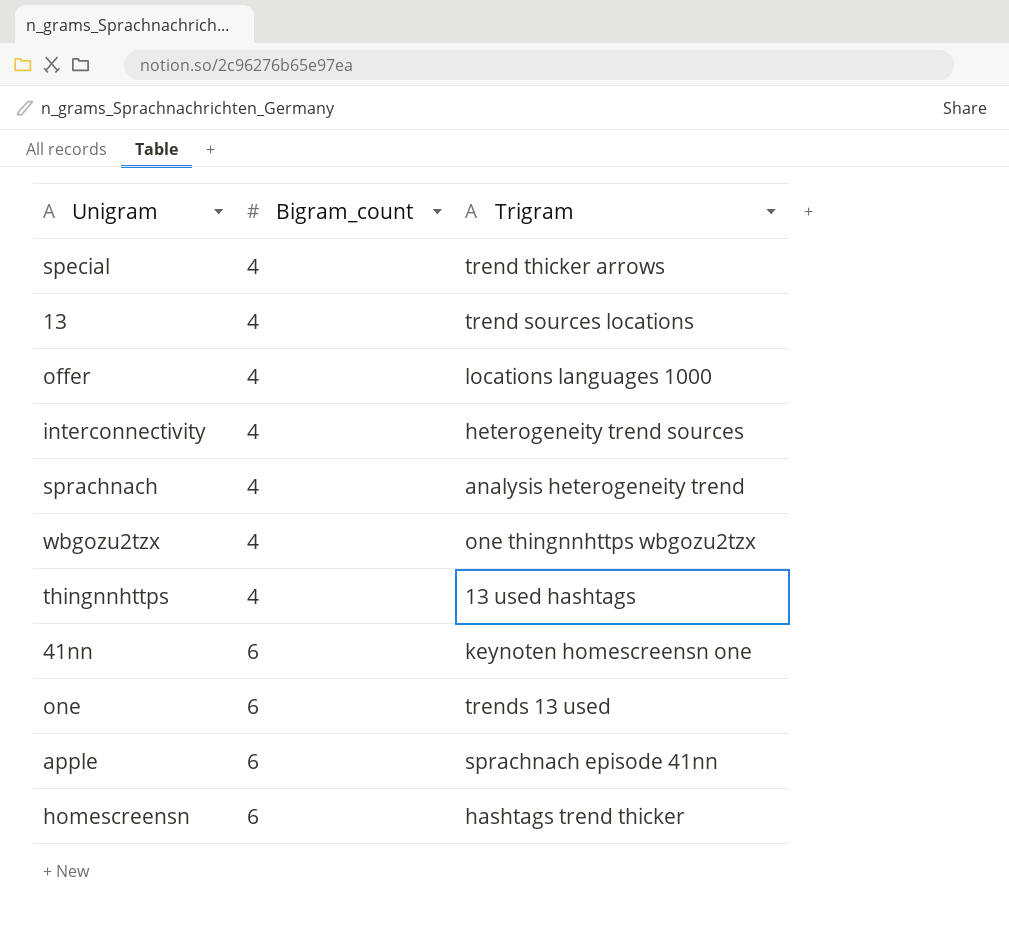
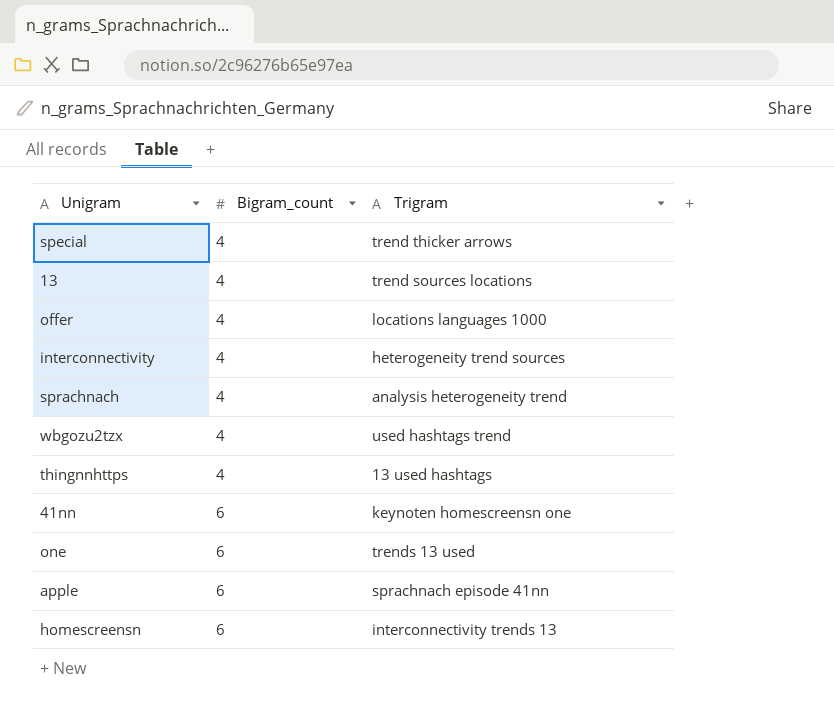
wbgozu2tzx | Trigram: one thingnnhttps wbgozu2tzx -> used hashtags trend
homescreensn | Trigram: hashtags trend thicker -> interconnectivity trends 13

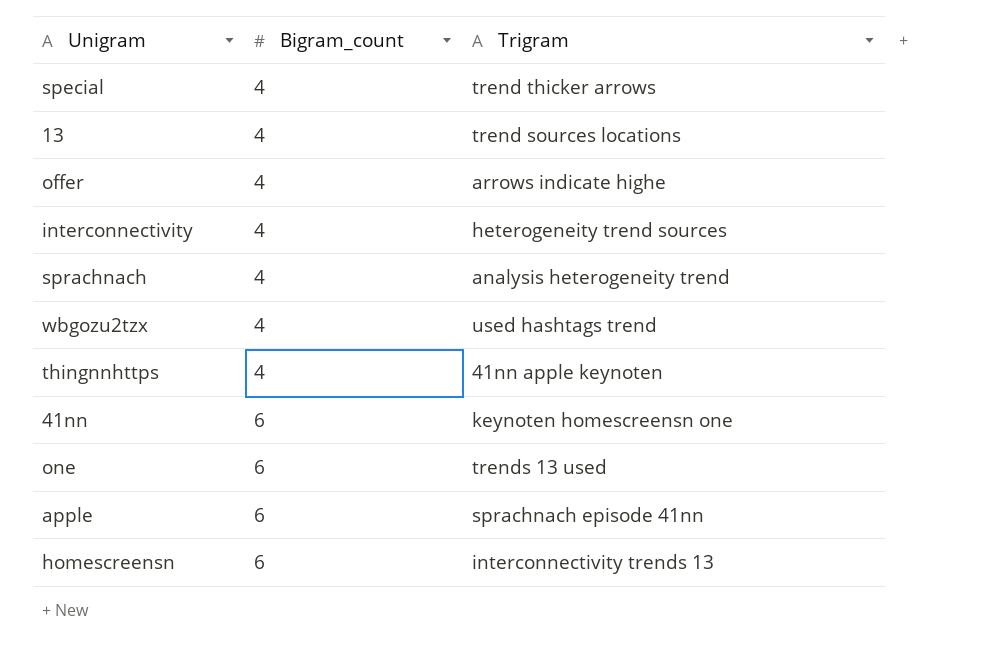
offer | Trigram: locations languages 1000 -> arrows indicate highe
thingnnhttps | Trigram: 13 used hashtags -> 41nn apple keynoten

